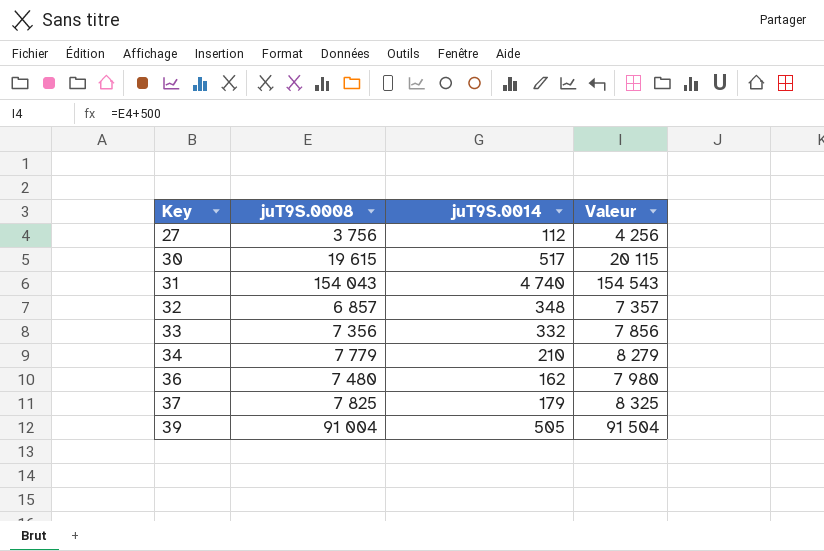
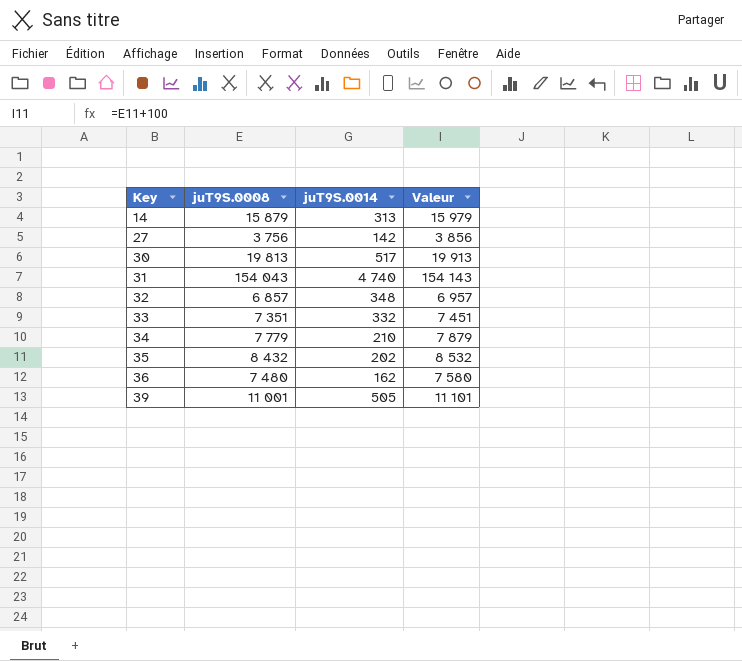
column Valeur | formula: [juT9S.0008] + 500 -> [juT9S.0008] + 100
row 37: 7 825 | 179 | 8 325 -> none
row 14: none -> 15 879 | 313 | 15 979
27 | juT9S.0014: 112 -> 142
30 | juT9S.0008: 19 615 -> 19 813
33 | juT9S.0008: 7 356 -> 7 351
row 35: none -> 8 432 | 202 | 8 532
39 | juT9S.0008: 91 004 -> 11 001

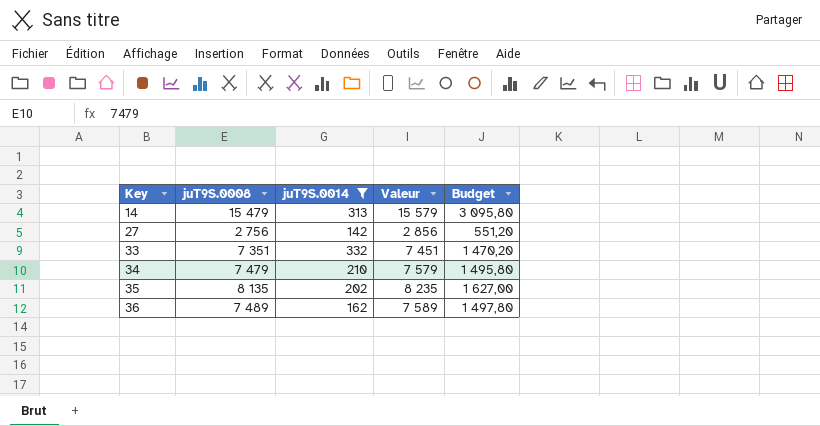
filter: none -> juT9S.0014 <= 332
column Budget | formula: none -> [juT9S.0008] * 0,2
14 | juT9S.0008: 15 879 -> 15 479
14 | Valeur: 15 979 -> 15 579
27 | juT9S.0008: 3 756 -> 2 756
27 | Valeur: 3 856 -> 2 856
34 | juT9S.0008: 7 779 -> 7 479
34 | Valeur: 7 879 -> 7 579
35 | juT9S.0008: 8 432 -> 8 135
35 | Valeur: 8 532 -> 8 235
36 | juT9S.0008: 7 480 -> 7 489
36 | Valeur: 7 580 -> 7 589

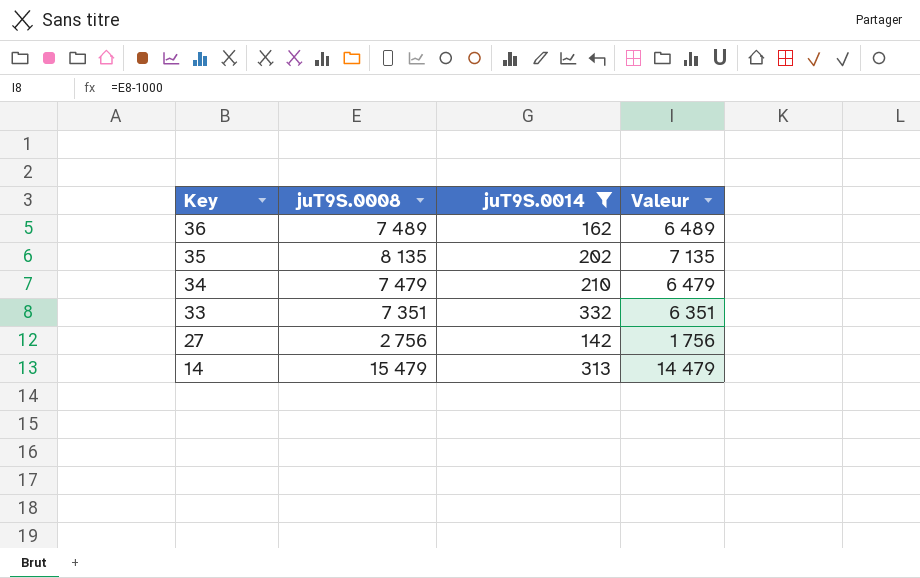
row order: Key ascending -> Key descending
column Budget | formula: [juT9S.0008] * 0,2 -> none
column Valeur | formula: [juT9S.0008] + 100 -> [juT9S.0008] - 1000

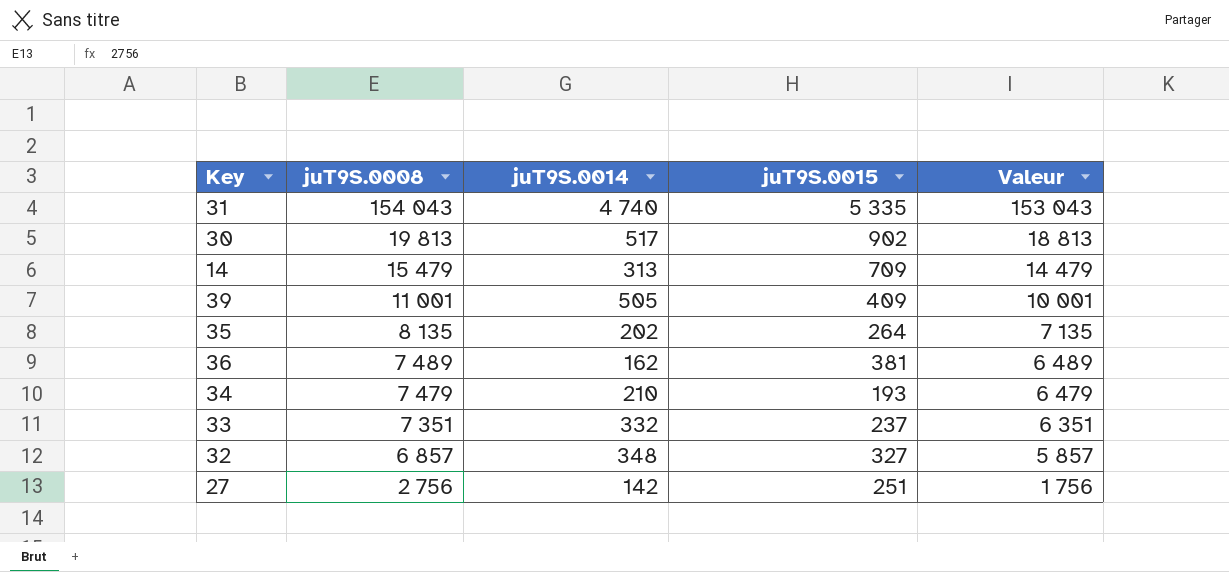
filter: juT9S.0014 <= 332 -> none
row order: Key descending -> juT9S.0008 descending
column juT9S.0015 | position: none -> 4

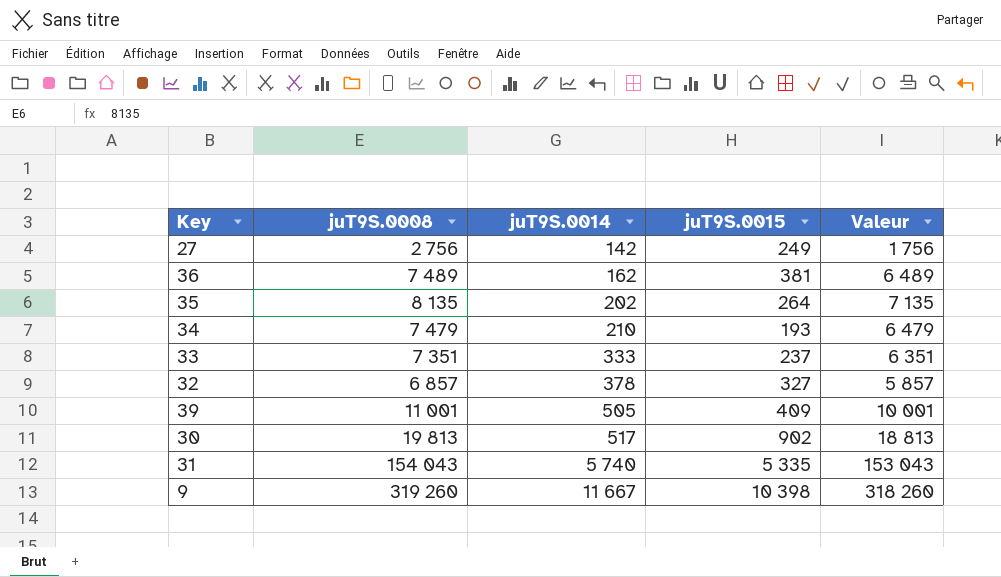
row order: juT9S.0008 descending -> juT9S.0014 ascending
row 14: 15 479 | 313 | 709 | 14 479 -> none
27 | juT9S.0015: 251 -> 249
33 | juT9S.0014: 332 -> 333
32 | juT9S.0014: 348 -> 378
31 | juT9S.0014: 4 740 -> 5 740
row 9: none -> 319 260 | 11 667 | 10 398 | 318 260

